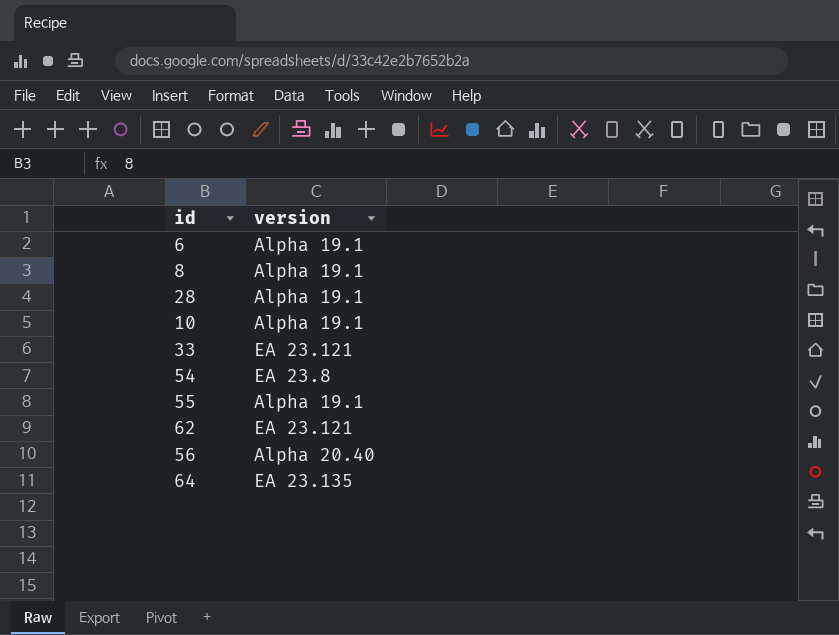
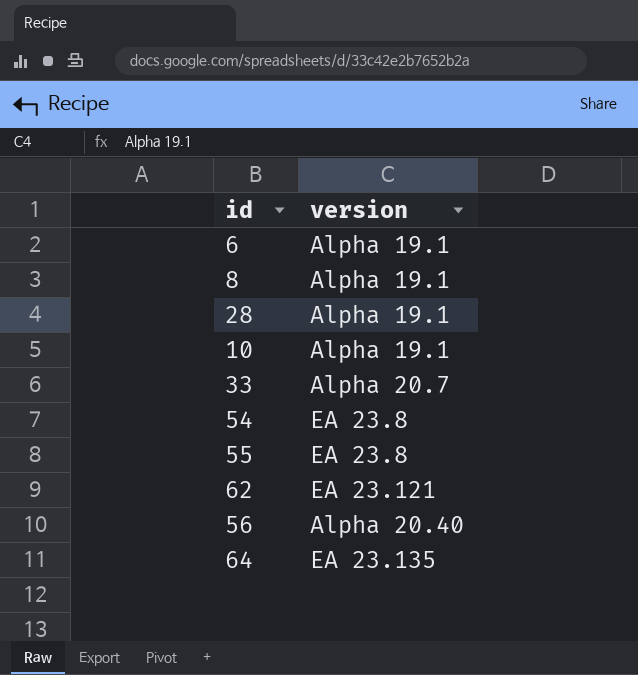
33 | version: EA 23.121 -> Alpha 20.7
55 | version: Alpha 19.1 -> EA 23.8

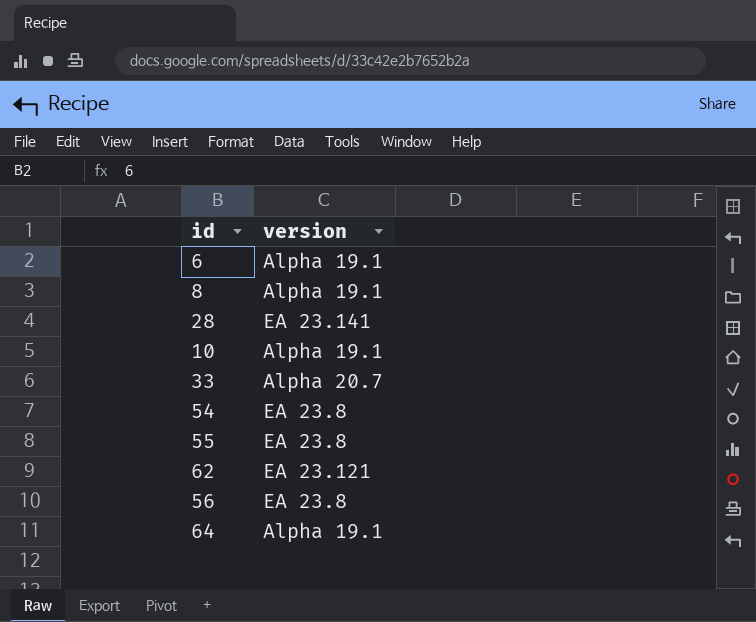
28 | version: Alpha 19.1 -> EA 23.141
56 | version: Alpha 20.40 -> EA 23.8
64 | version: EA 23.135 -> Alpha 19.1

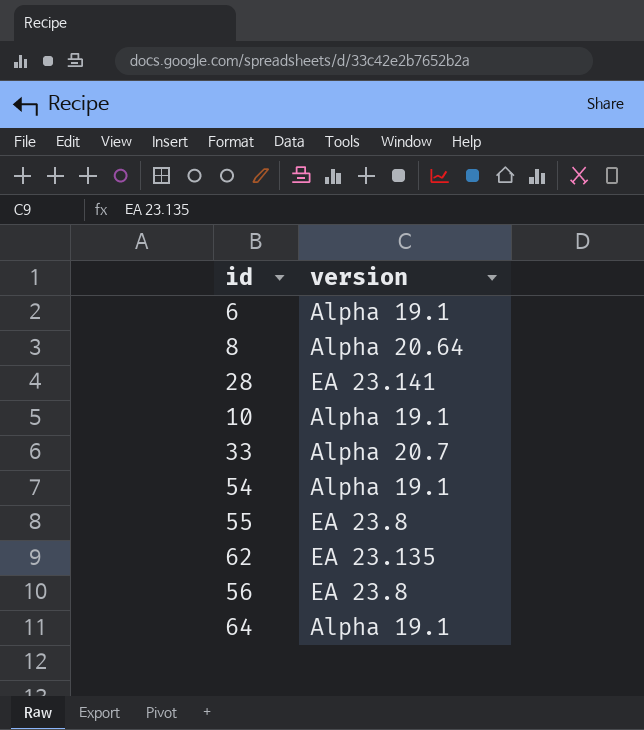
8 | version: Alpha 19.1 -> Alpha 20.64
54 | version: EA 23.8 -> Alpha 19.1
62 | version: EA 23.121 -> EA 23.135

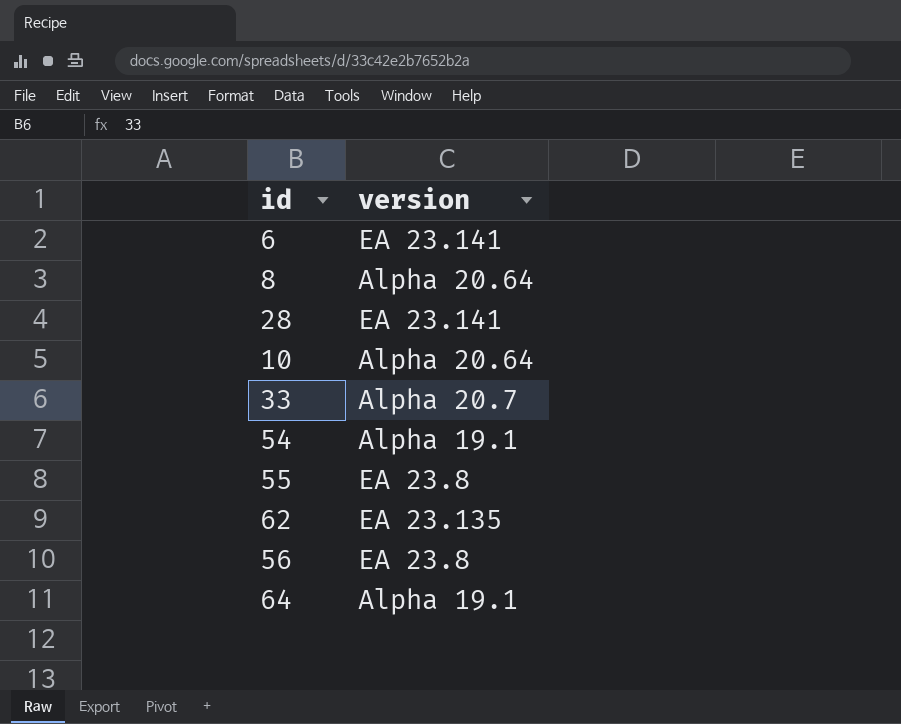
6 | version: Alpha 19.1 -> EA 23.141
10 | version: Alpha 19.1 -> Alpha 20.64

